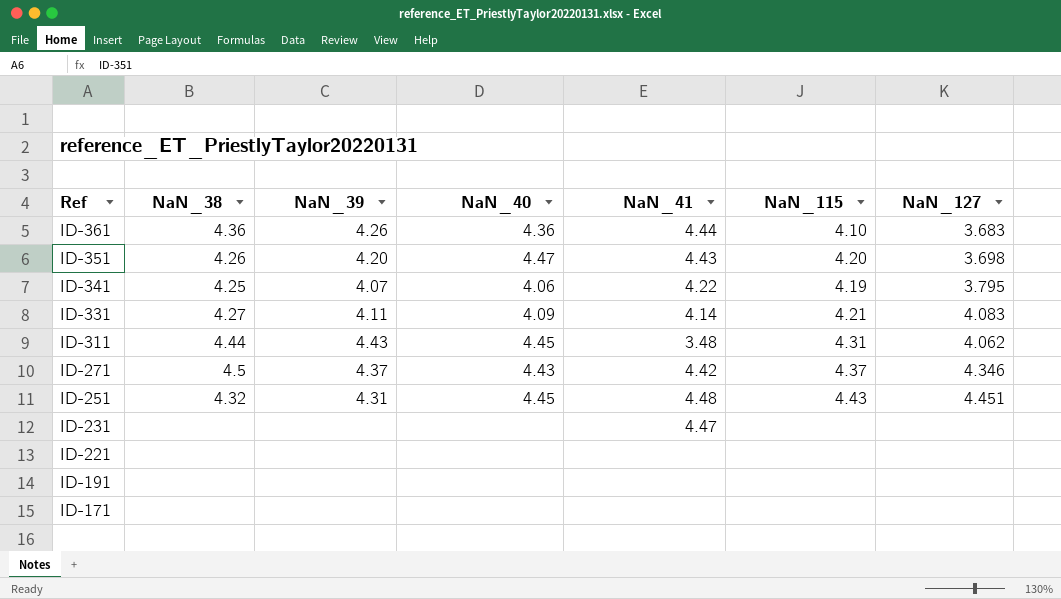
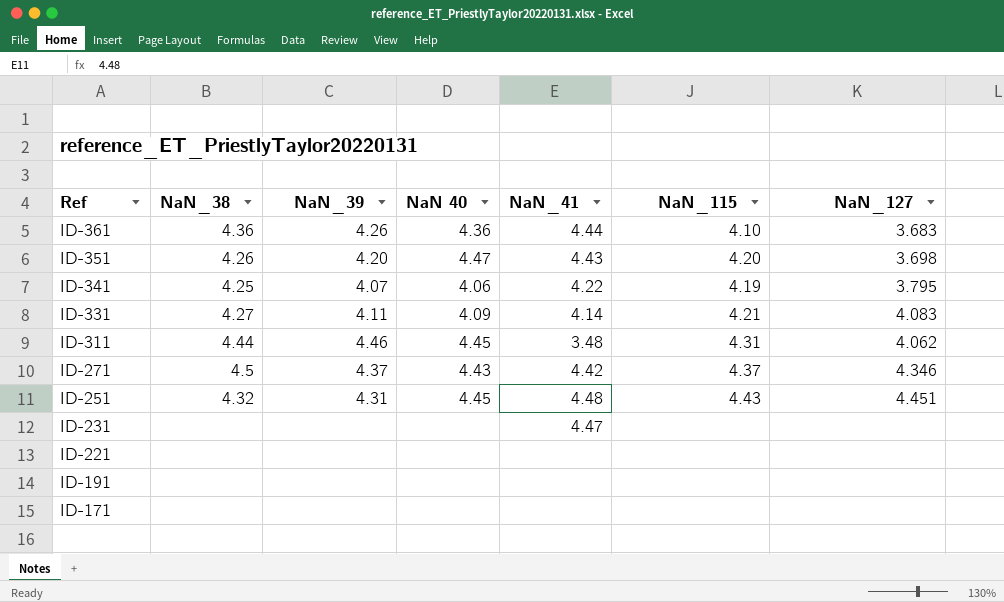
column name: NaN_40 -> NaN 40
ID-311 | NaN_39: 4.43 -> 4.46

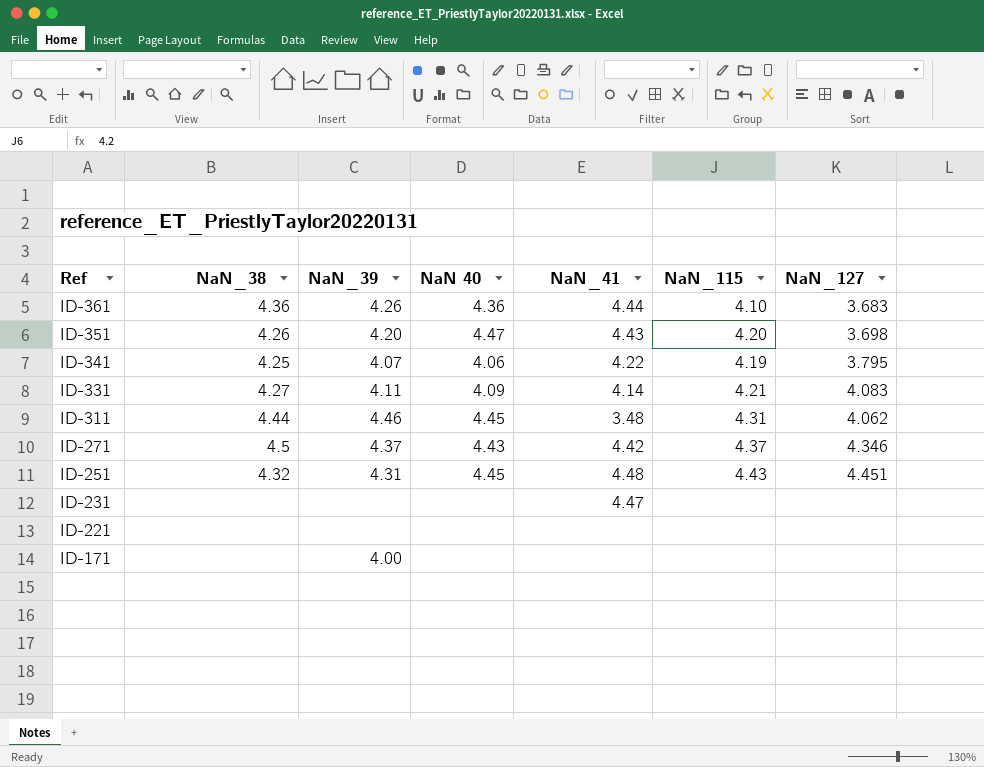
row ID-191: none | none | none | none | none | none -> none
ID-171 | NaN_39: none -> 4.00

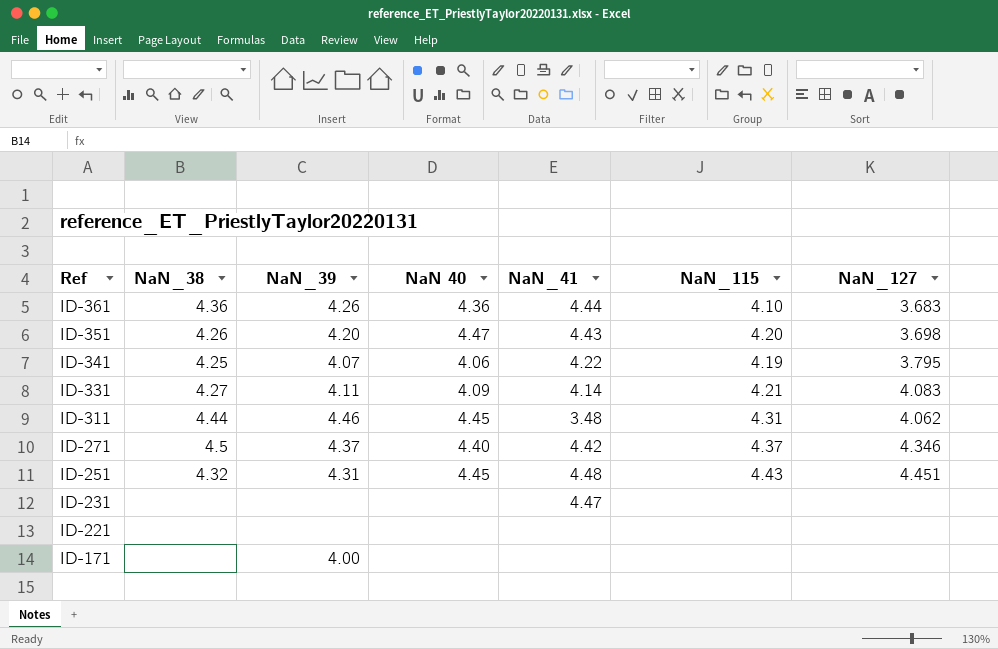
ID-271 | NaN 40: 4.43 -> 4.40

